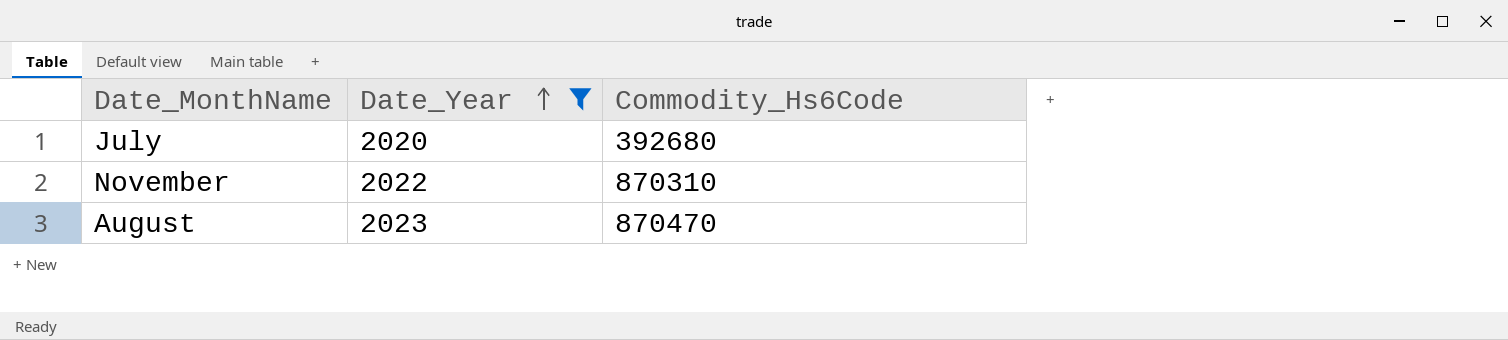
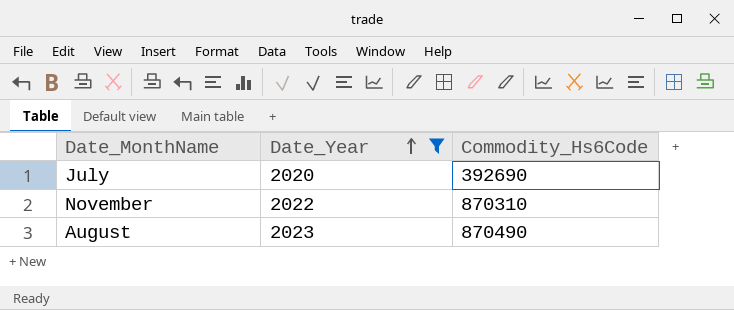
July | Commodity_Hs6Code: 392680 -> 392690
August | Commodity_Hs6Code: 870470 -> 870490

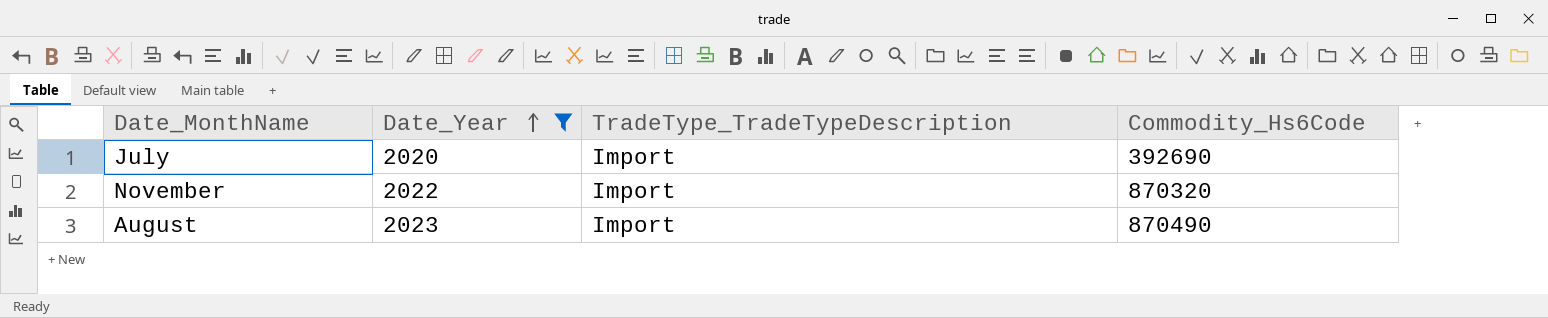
column TradeType_TradeTypeDescription | position: none -> 3
November | Commodity_Hs6Code: 870310 -> 870320

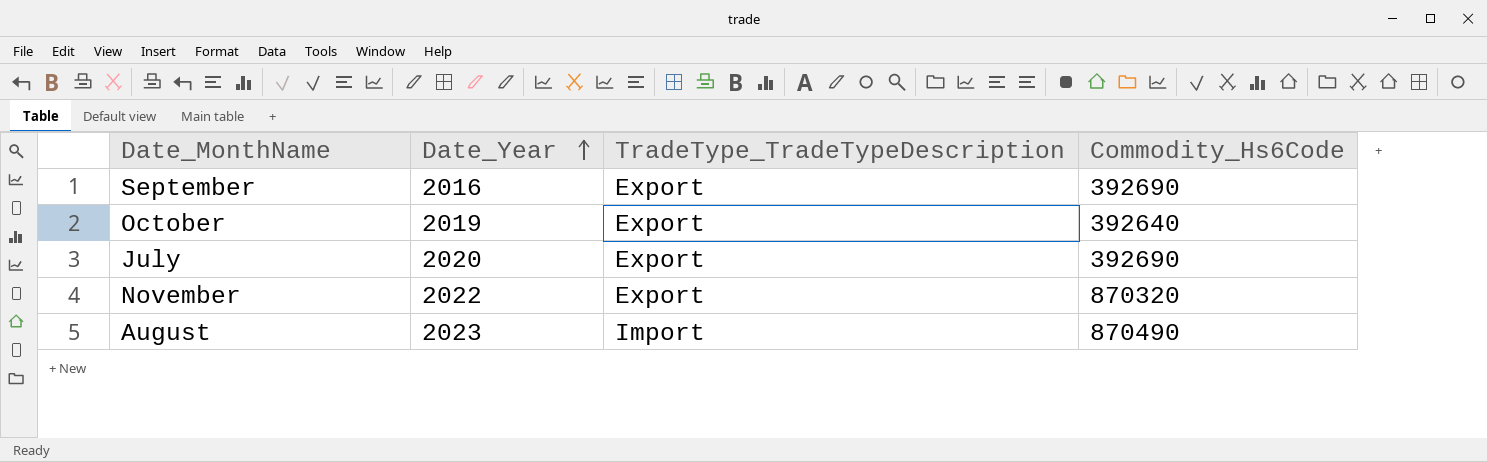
filter: Date_Year >= 2020 -> none
July | TradeType_TradeTypeDescription: Import -> Export
November | TradeType_TradeTypeDescription: Import -> Export

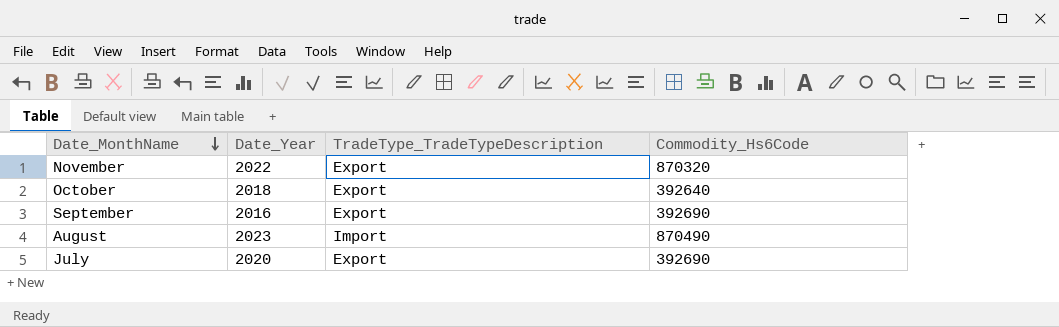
row order: Date_Year ascending -> Date_MonthName descending
October | Date_Year: 2019 -> 2018

